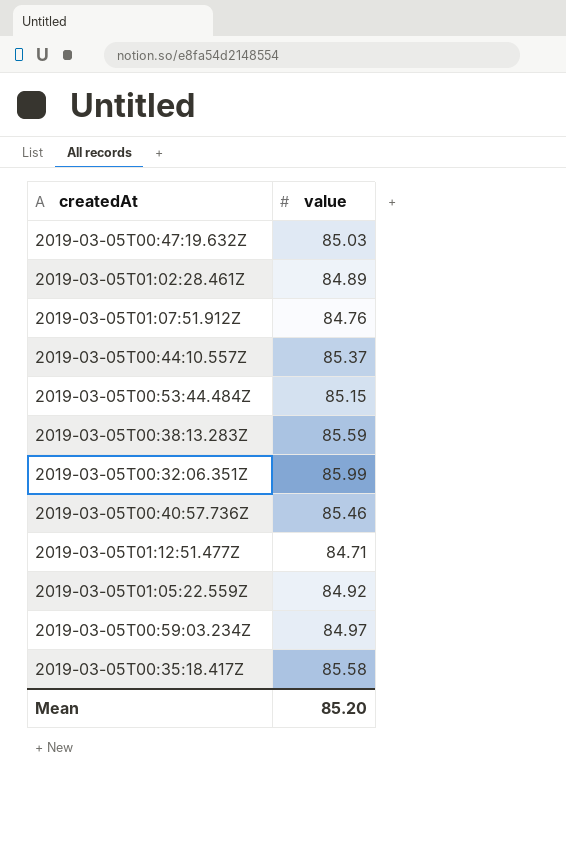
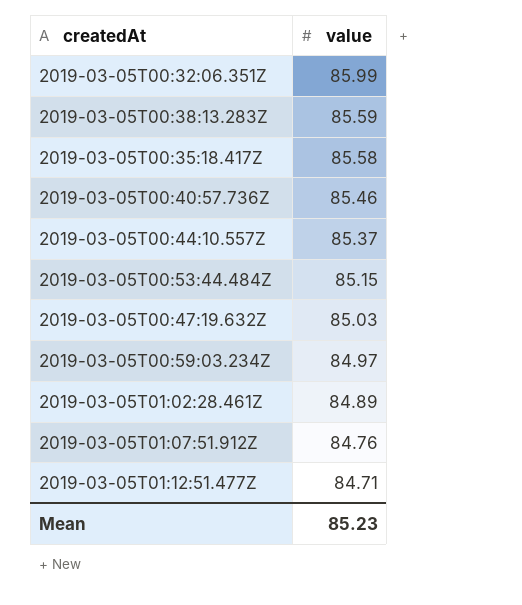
row order: none -> value descending
row 2019-03-05T01:05:22.559Z: 84.92 -> none
Mean | value: 85.20 -> 85.23

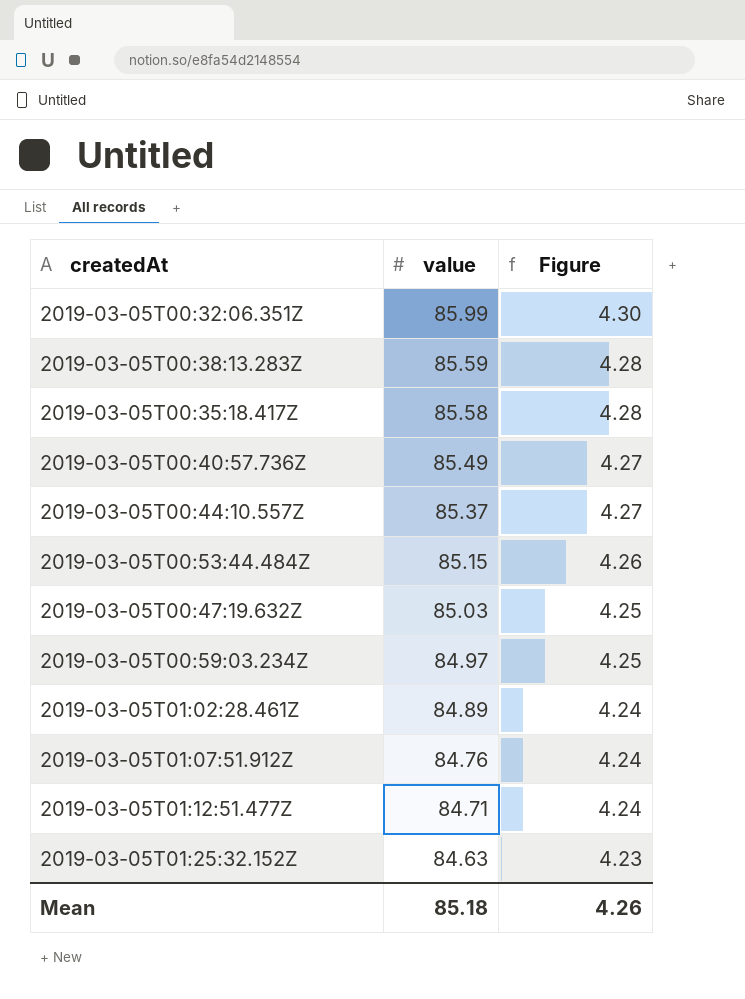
column Figure | formula: none -> [value] * 0.05
2019-03-05T00:40:57.736Z | value: 85.46 -> 85.49
row 2019-03-05T01:25:32.152Z: none -> 84.63 | 4.23
Mean | value: 85.23 -> 85.18

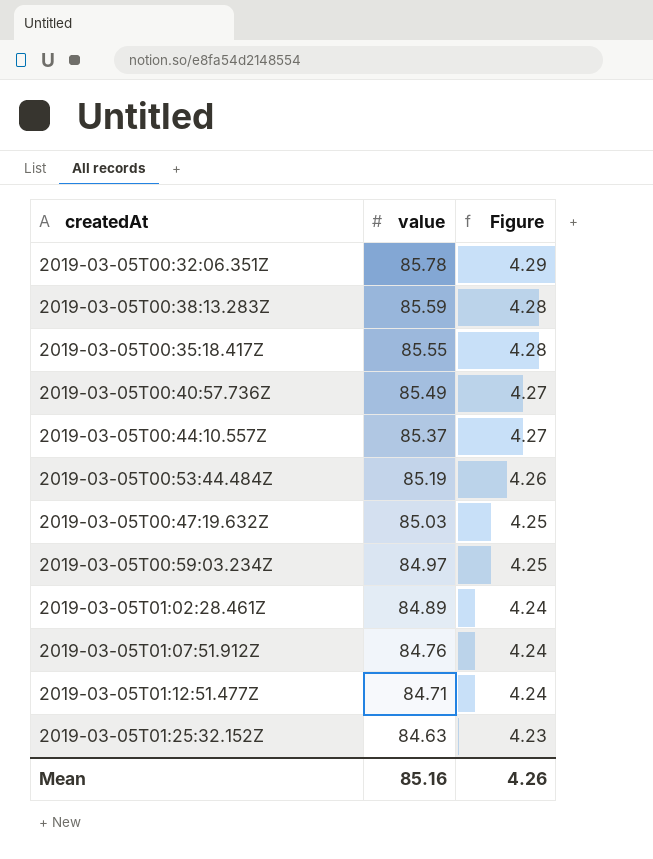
2019-03-05T00:32:06.351Z | value: 85.99 -> 85.78
2019-03-05T00:32:06.351Z | Figure: 4.30 -> 4.29
2019-03-05T00:35:18.417Z | value: 85.58 -> 85.55
2019-03-05T00:53:44.484Z | value: 85.15 -> 85.19
Mean | value: 85.18 -> 85.16

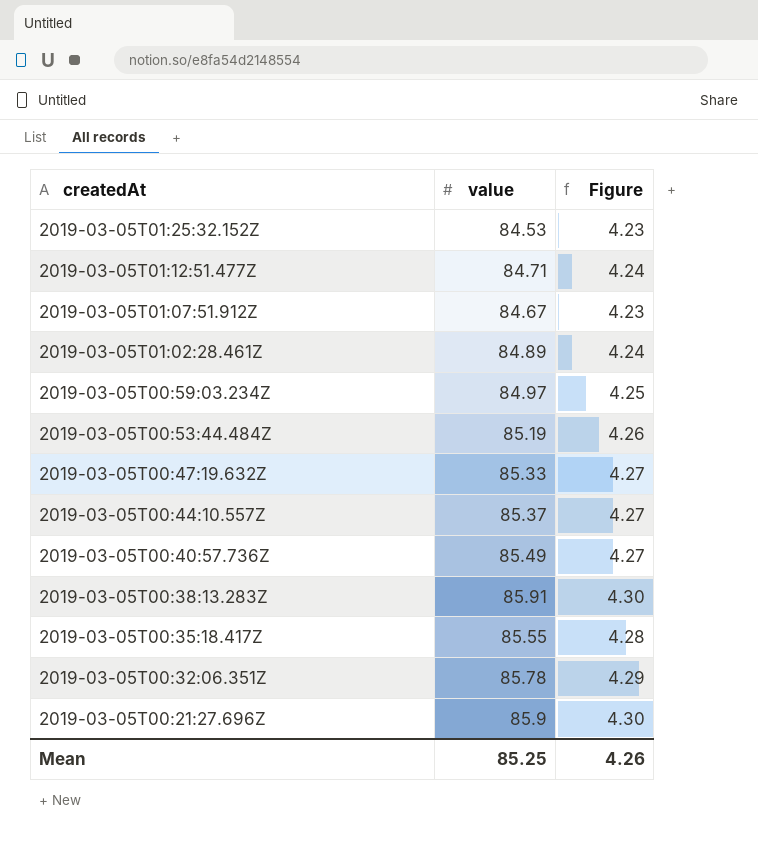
row order: value descending -> createdAt descending
2019-03-05T01:25:32.152Z | value: 84.63 -> 84.53
2019-03-05T01:07:51.912Z | value: 84.76 -> 84.67
2019-03-05T01:07:51.912Z | Figure: 4.24 -> 4.23
2019-03-05T00:47:19.632Z | value: 85.03 -> 85.33
2019-03-05T00:47:19.632Z | Figure: 4.25 -> 4.27
2019-03-05T00:38:13.283Z | value: 85.59 -> 85.91
2019-03-05T00:38:13.283Z | Figure: 4.28 -> 4.30
row 2019-03-05T00:21:27.696Z: none -> 85.9 | 4.30
Mean | value: 85.16 -> 85.25

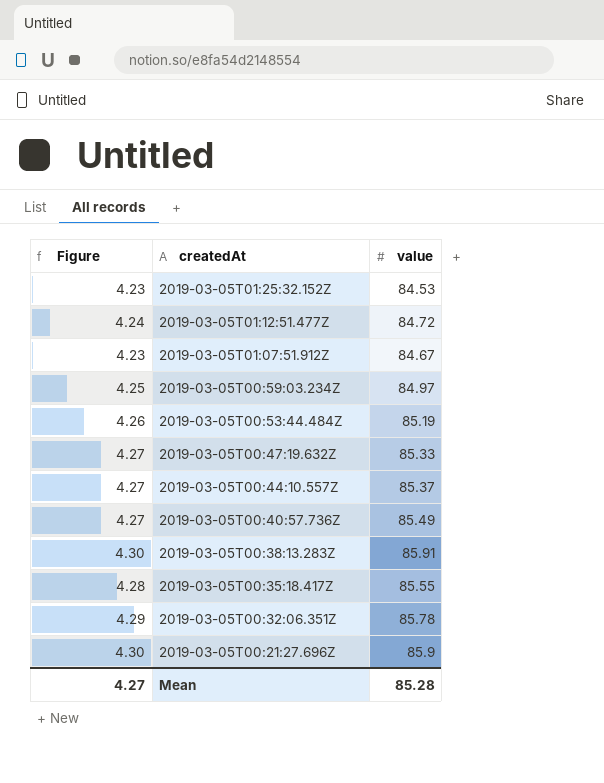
column Figure | position: 3 -> 1
row 2019-03-05T01:02:28.461Z: 84.89 | 4.24 -> none
2019-03-05T01:12:51.477Z | value: 84.71 -> 84.72
Mean | Figure: 4.26 -> 4.27
Mean | value: 85.25 -> 85.28

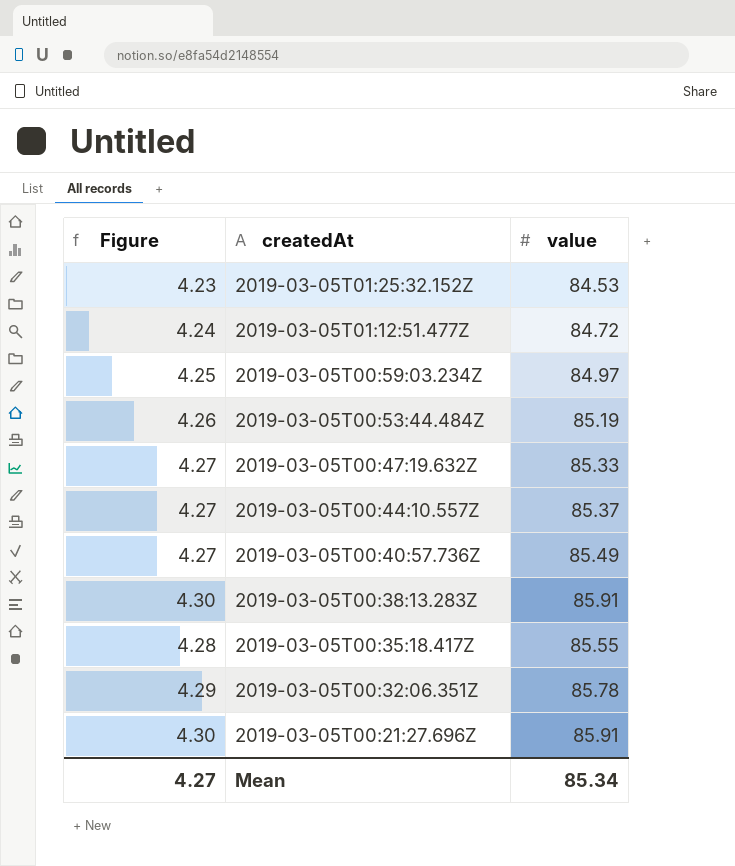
row 2019-03-05T01:07:51.912Z: 4.23 | 84.67 -> none
2019-03-05T00:21:27.696Z | value: 85.9 -> 85.91
Mean | value: 85.28 -> 85.34

